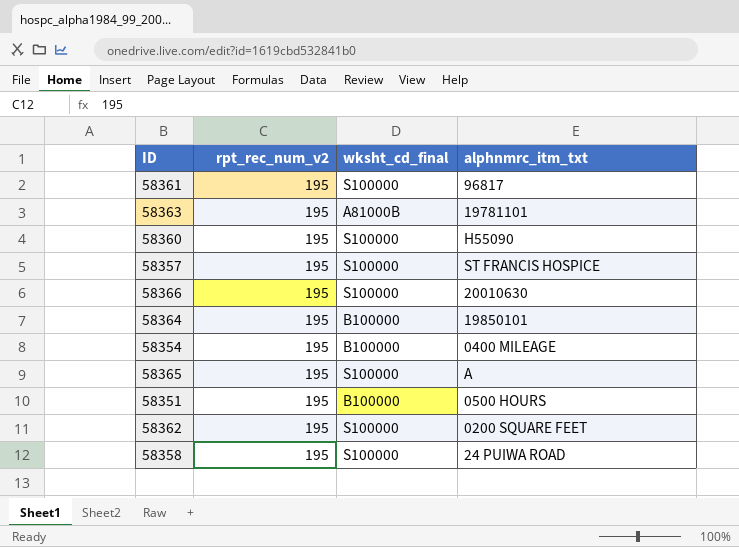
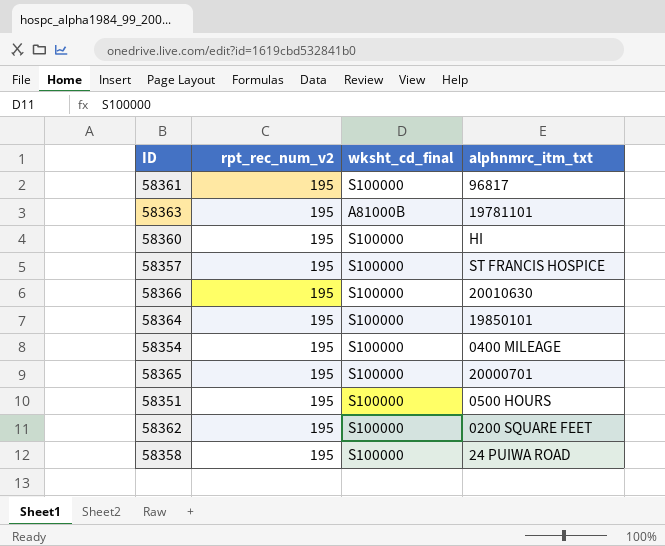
58360 | alphnmrc_itm_txt: H55090 -> HI
58364 | wksht_cd_final: B100000 -> S100000
58354 | wksht_cd_final: B100000 -> S100000
58365 | alphnmrc_itm_txt: A -> 20000701
58351 | wksht_cd_final: B100000 -> S100000

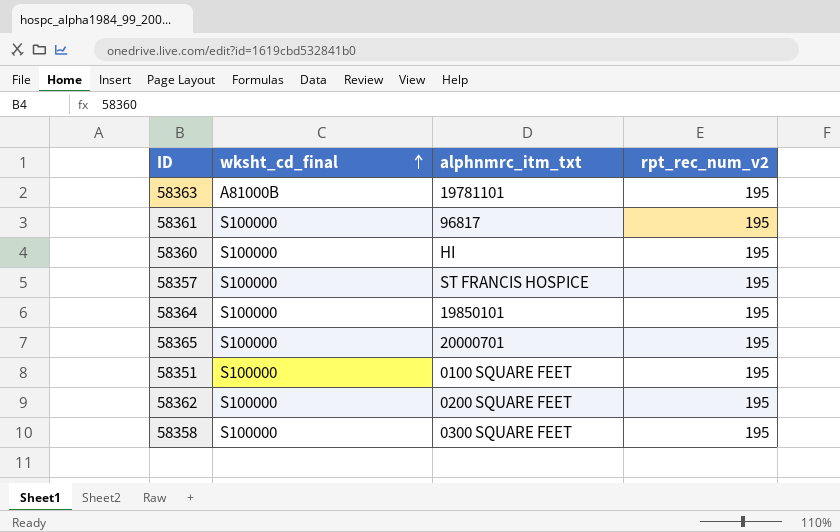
row order: none -> wksht_cd_final ascending
column rpt_rec_num_v2 | position: 2 -> 4
row 58366: 195 | S100000 | 20010630 -> none
row 58354: 195 | S100000 | 0400 MILEAGE -> none
58351 | alphnmrc_itm_txt: 0500 HOURS -> 0100 SQUARE FEET
58358 | alphnmrc_itm_txt: 24 PUIWA ROAD -> 0300 SQUARE FEET

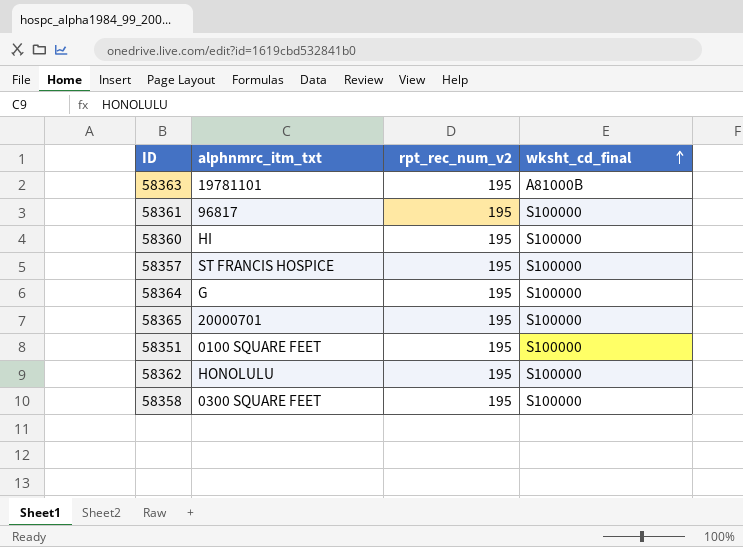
column wksht_cd_final | position: 2 -> 4
58364 | alphnmrc_itm_txt: 19850101 -> G
58362 | alphnmrc_itm_txt: 0200 SQUARE FEET -> HONOLULU

